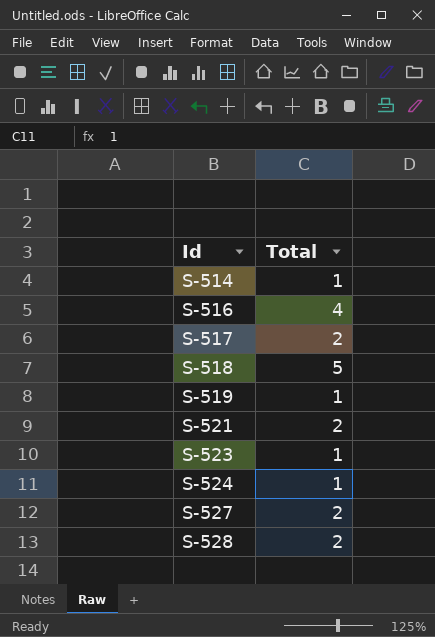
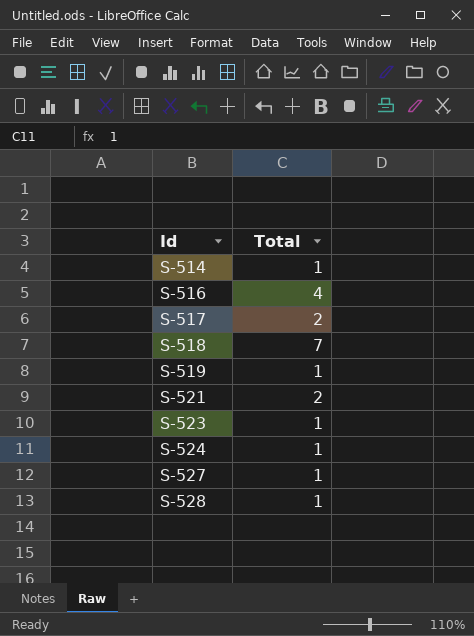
S-518 | Total: 5 -> 7
S-527 | Total: 2 -> 1
S-528 | Total: 2 -> 1

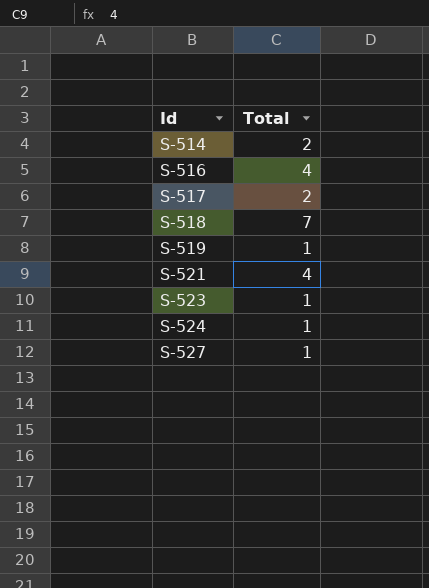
row S-528: 1 -> none
S-514 | Total: 1 -> 2
S-521 | Total: 2 -> 4

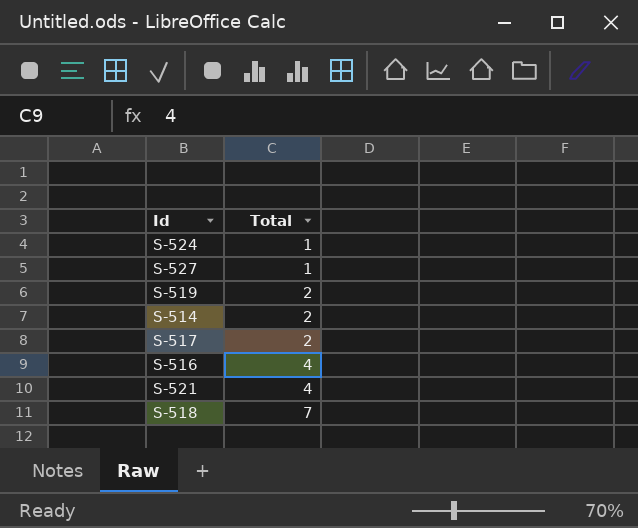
row order: Id ascending -> Total ascending
row S-523: 1 -> none
S-519 | Total: 1 -> 2

